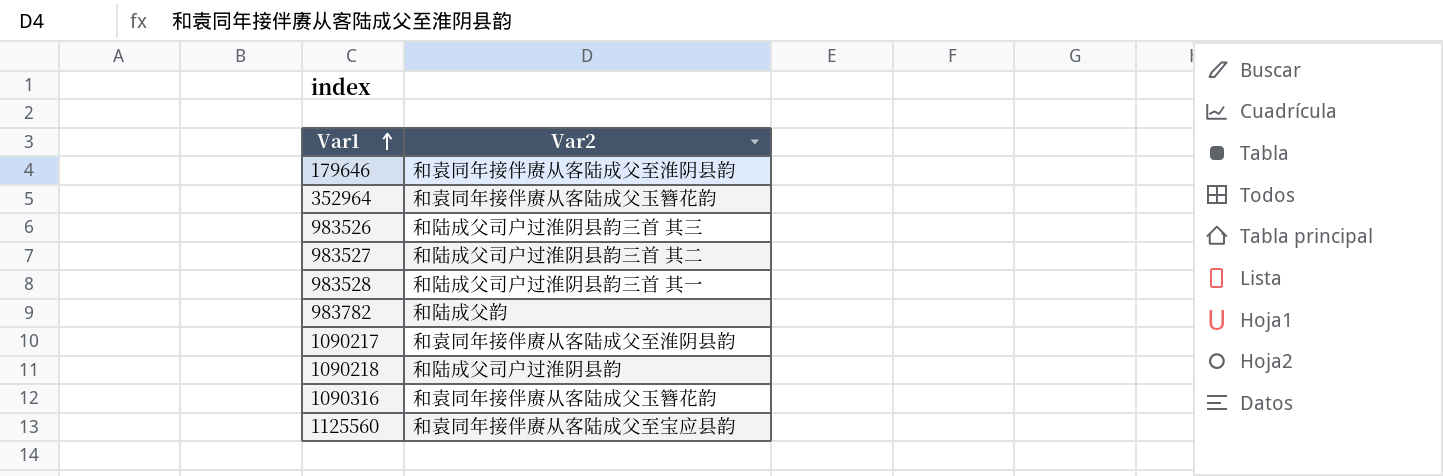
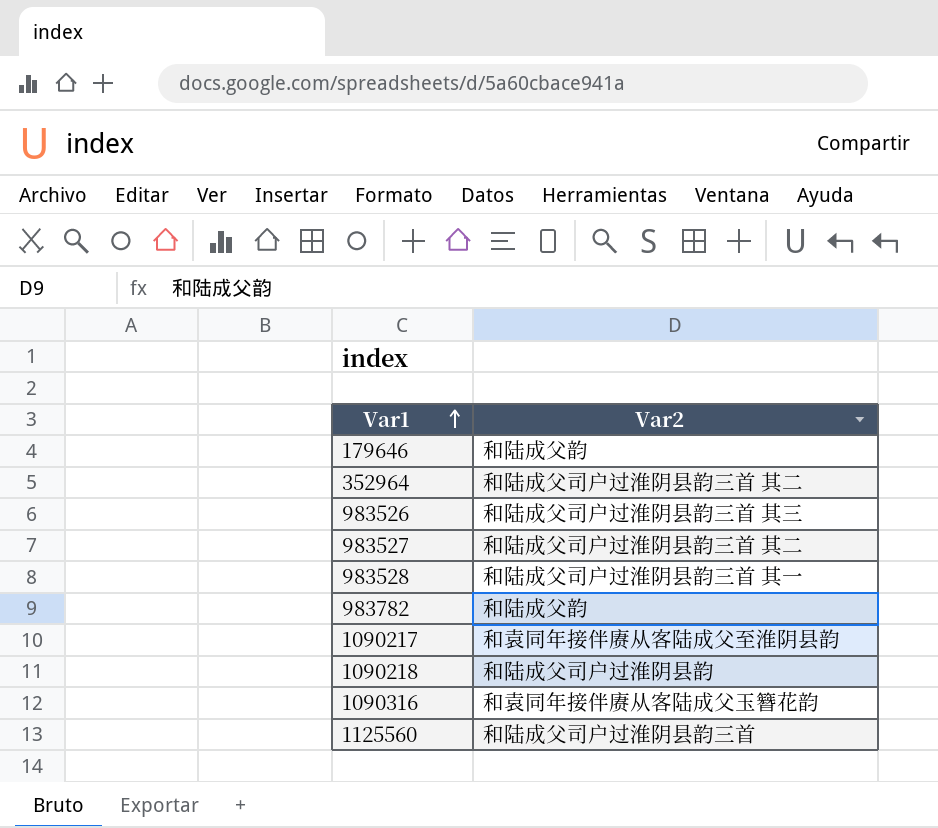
179646 | Var2: 和袁同年接伴赓从客陆成父至淮阴县韵 -> 和陆成父韵
352964 | Var2: 和袁同年接伴赓从客陆成父玉簪花韵 -> 和陆成父司户过淮阴县韵三首 其二
1125560 | Var2: 和袁同年接伴赓从客陆成父至宝应县韵 -> 和陆成父司户过淮阴县韵三首

